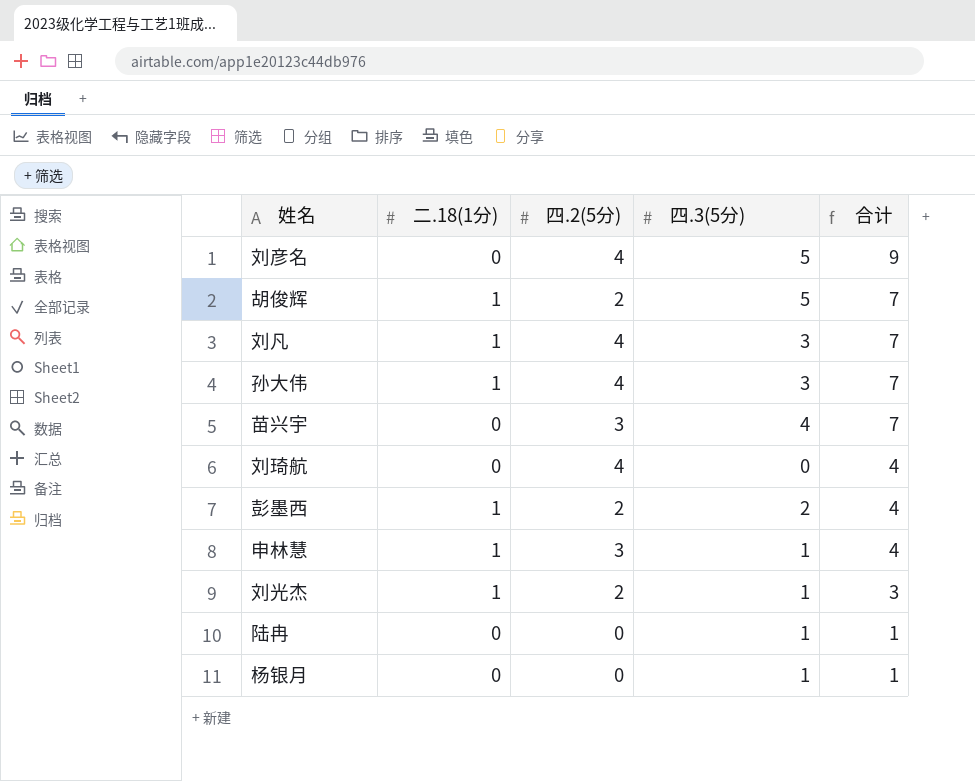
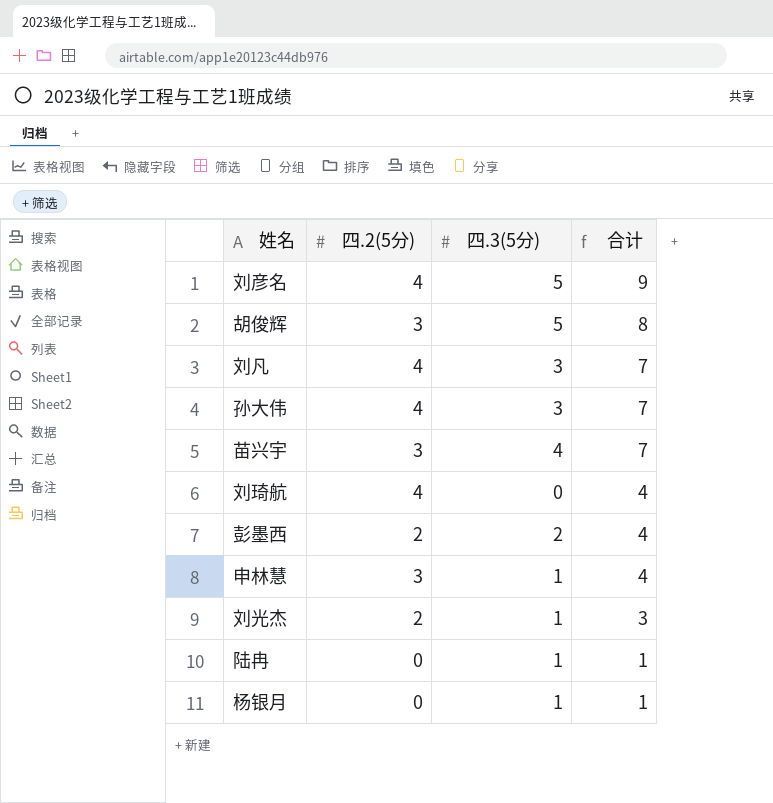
column 二.18(1分) | position: 2 -> none
胡俊辉 | 四.2(5分): 2 -> 3
胡俊辉 | 合计: 7 -> 8

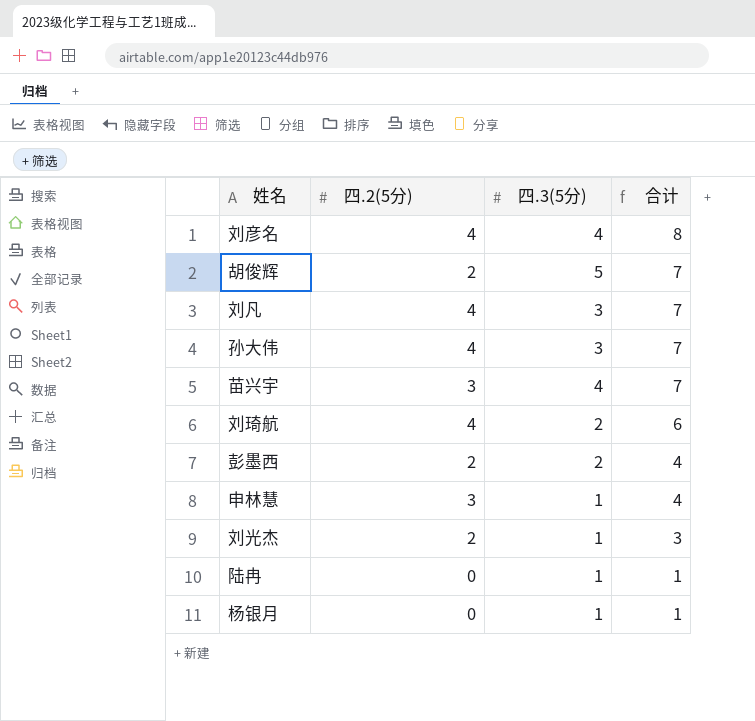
刘彦名 | 四.3(5分): 5 -> 4
刘彦名 | 合计: 9 -> 8
胡俊辉 | 四.2(5分): 3 -> 2
胡俊辉 | 合计: 8 -> 7
刘琦航 | 四.3(5分): 0 -> 2
刘琦航 | 合计: 4 -> 6

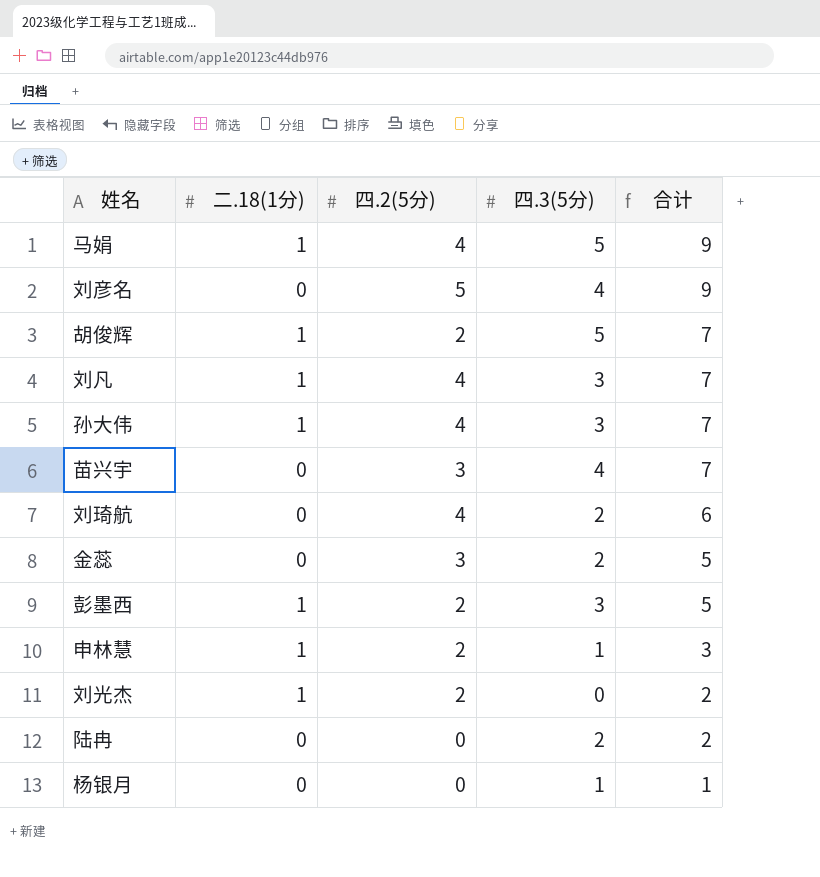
column 二.18(1分) | position: none -> 2
row 马娟: none -> 1 | 4 | 5 | 9
刘彦名 | 四.2(5分): 4 -> 5
刘彦名 | 合计: 8 -> 9
row 金蕊: none -> 0 | 3 | 2 | 5
彭墨西 | 四.3(5分): 2 -> 3
彭墨西 | 合计: 4 -> 5
申林慧 | 四.2(5分): 3 -> 2
申林慧 | 合计: 4 -> 3
刘光杰 | 四.3(5分): 1 -> 0
刘光杰 | 合计: 3 -> 2
陆冉 | 四.3(5分): 1 -> 2
陆冉 | 合计: 1 -> 2

